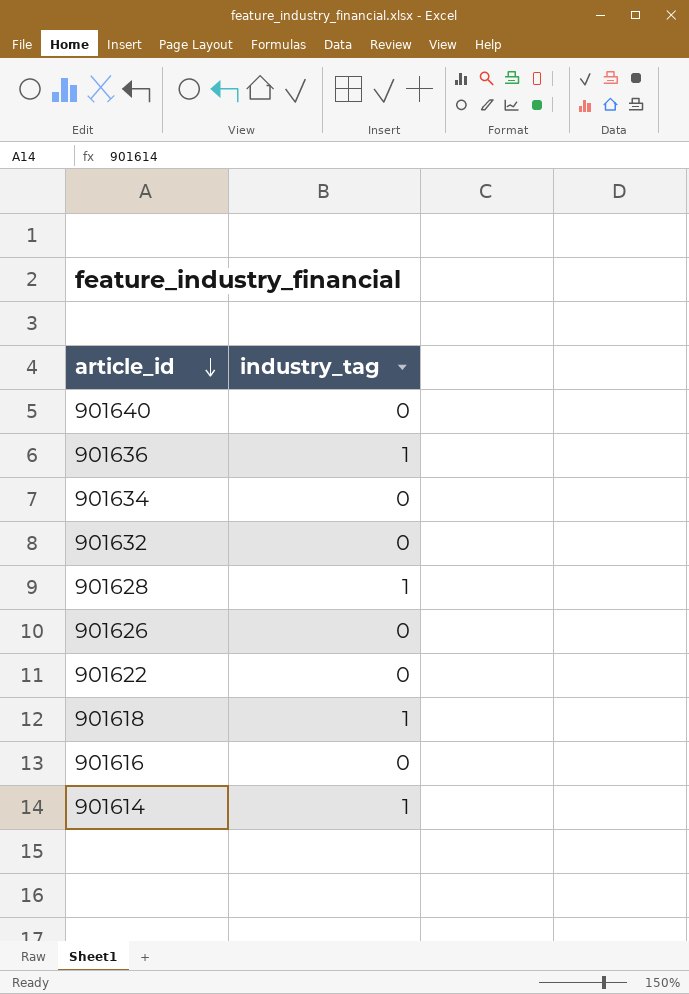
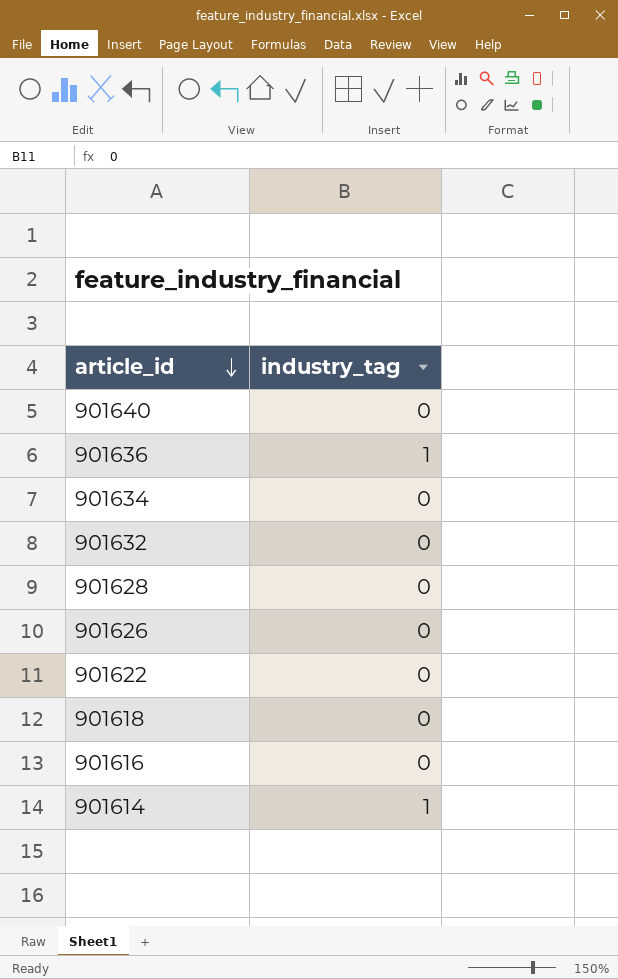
901628 | industry_tag: 1 -> 0
901618 | industry_tag: 1 -> 0

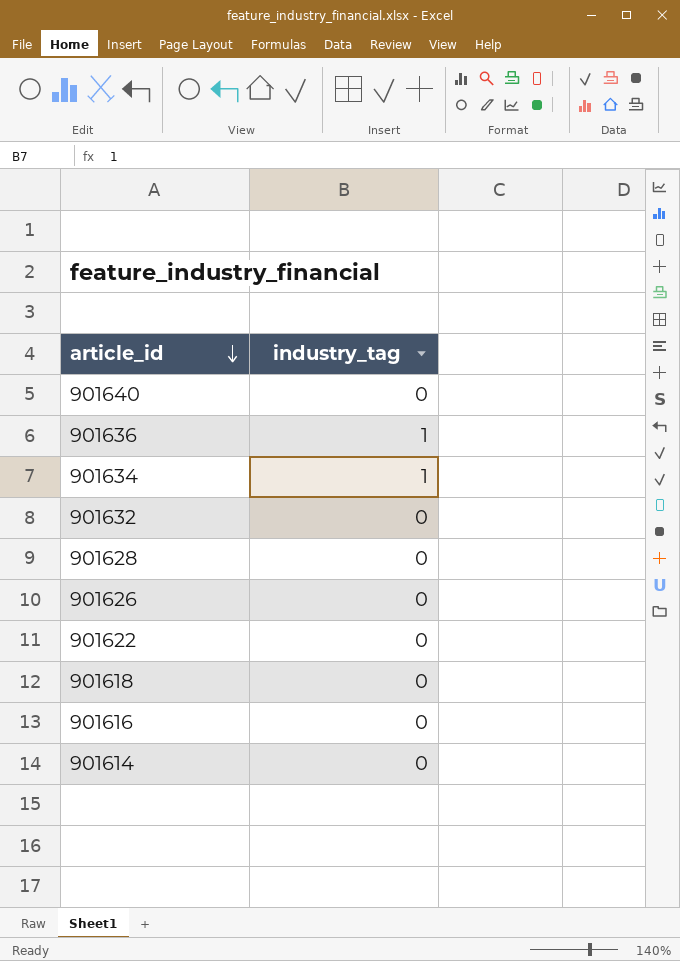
901634 | industry_tag: 0 -> 1
901614 | industry_tag: 1 -> 0

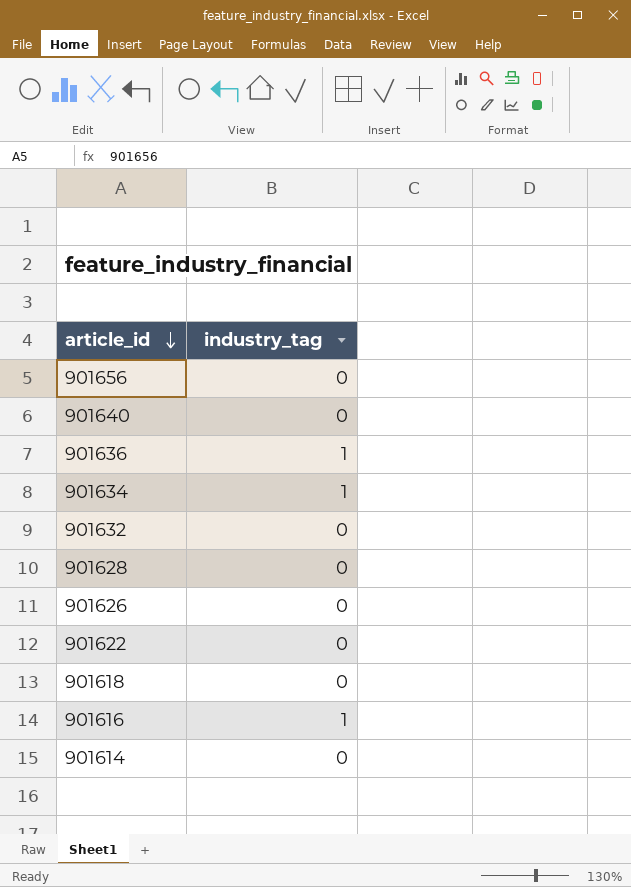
row 901656: none -> 0
901616 | industry_tag: 0 -> 1

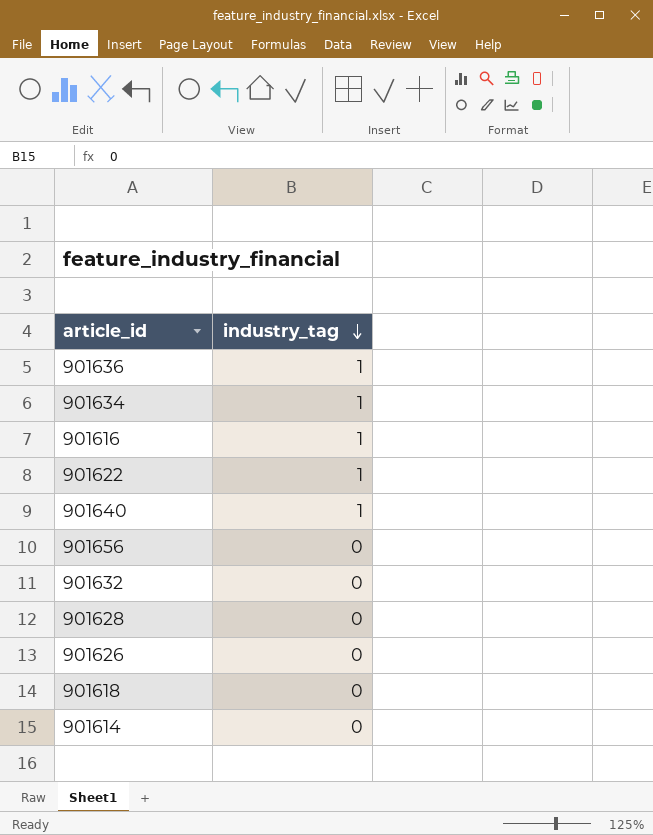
row order: article_id descending -> industry_tag descending
901622 | industry_tag: 0 -> 1
901640 | industry_tag: 0 -> 1

